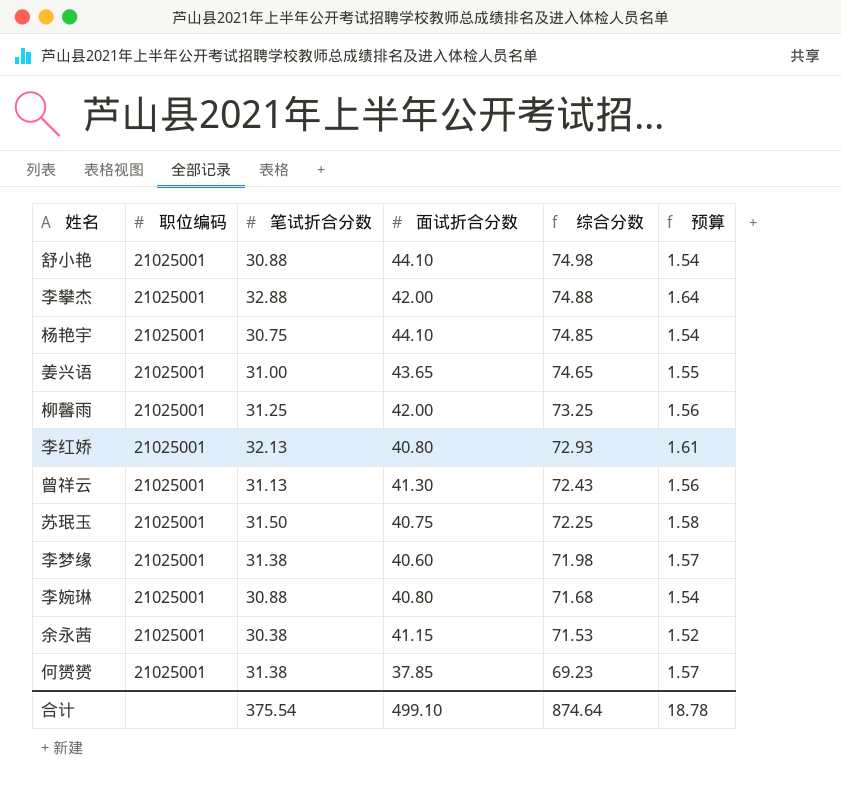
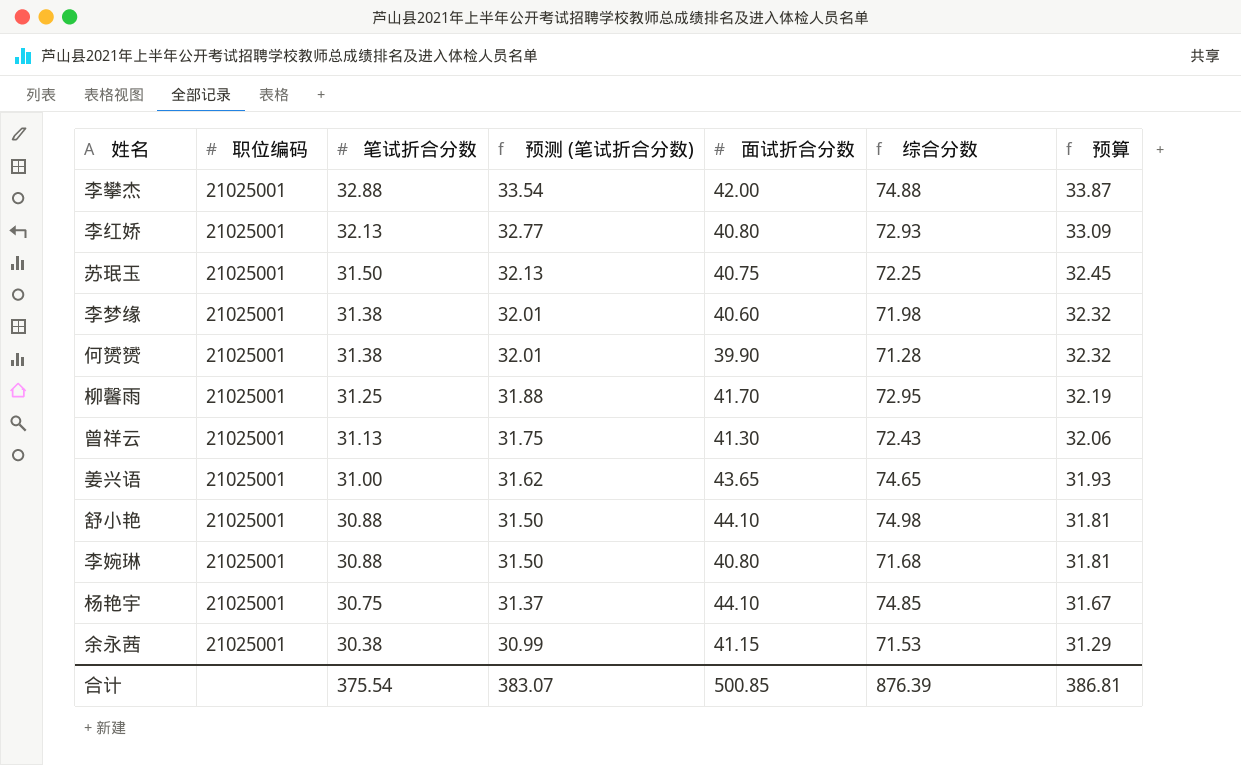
row order: 综合分数 descending -> 笔试折合分数 descending
column 预测 (笔试折合分数) | formula: none -> [笔试折合分数] * 1.02
column 预算 | formula: [笔试折合分数] * 0.05 -> [笔试折合分数] * 1.03
何赟赟 | 面试折合分数: 37.85 -> 39.90
何赟赟 | 综合分数: 69.23 -> 71.28
柳馨雨 | 面试折合分数: 42.00 -> 41.70
柳馨雨 | 综合分数: 73.25 -> 72.95
合计 | 面试折合分数: 499.10 -> 500.85
合计 | 综合分数: 874.64 -> 876.39
合计 | 预算: 18.78 -> 386.81

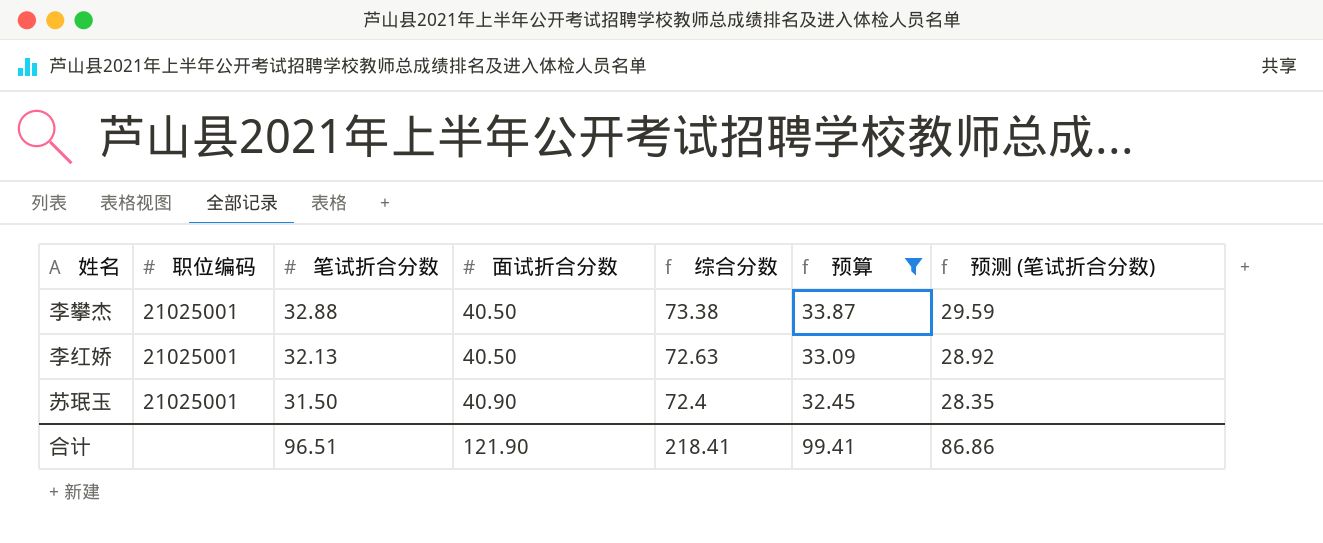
filter: none -> 预算 >= 32.45
column 预测 (笔试折合分数) | formula: [笔试折合分数] * 1.02 -> [笔试折合分数] * 0.9
column 预测 (笔试折合分数) | position: 4 -> 7
李攀杰 | 面试折合分数: 42.00 -> 40.50
李攀杰 | 综合分数: 74.88 -> 73.38
李红娇 | 面试折合分数: 40.80 -> 40.50
李红娇 | 综合分数: 72.93 -> 72.63
苏珉玉 | 面试折合分数: 40.75 -> 40.90
苏珉玉 | 综合分数: 72.25 -> 72.4
合计 | 笔试折合分数: 375.54 -> 96.51
合计 | 面试折合分数: 500.85 -> 121.90
合计 | 综合分数: 876.39 -> 218.41
合计 | 预算: 386.81 -> 99.41
合计 | 预测 (笔试折合分数): 383.07 -> 86.86

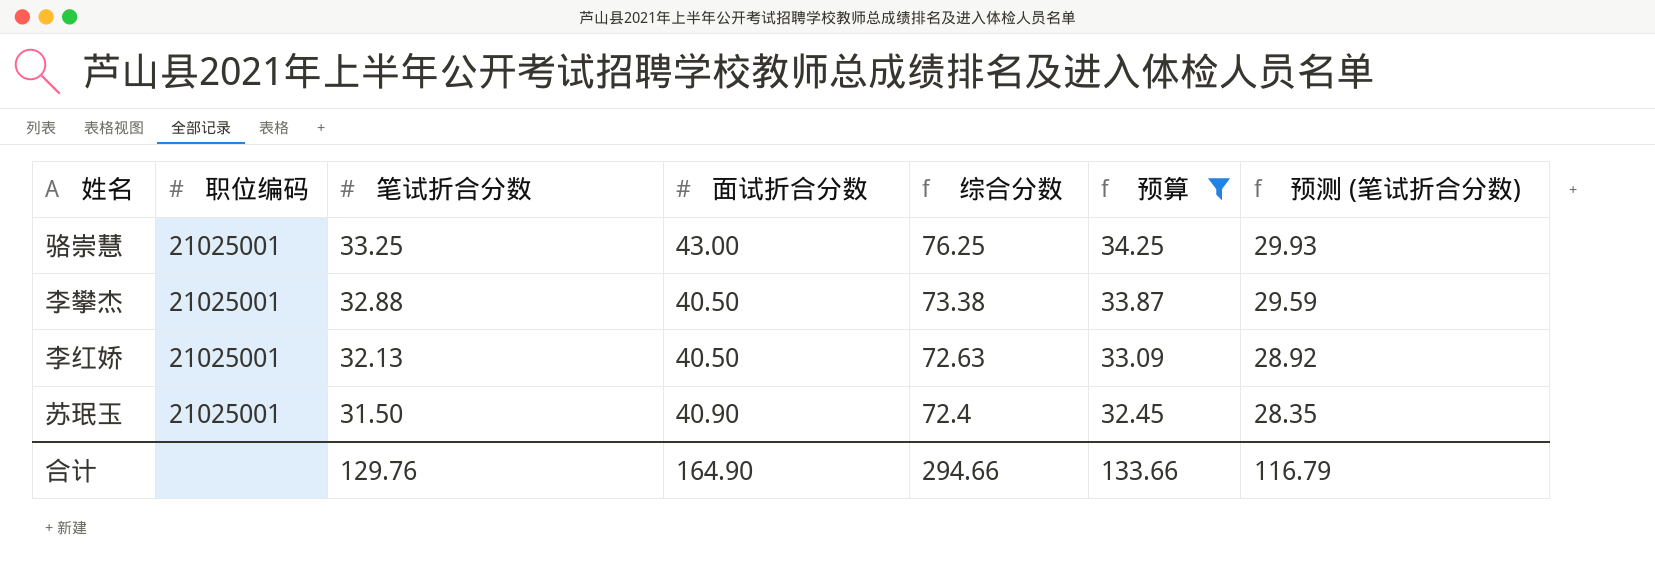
row 骆崇慧: none -> 21025001 | 33.25 | 43.00 | 76.25 | 34.25 | 29.93
合计 | 笔试折合分数: 96.51 -> 129.76
合计 | 面试折合分数: 121.90 -> 164.90
合计 | 综合分数: 218.41 -> 294.66
合计 | 预算: 99.41 -> 133.66
合计 | 预测 (笔试折合分数): 86.86 -> 116.79

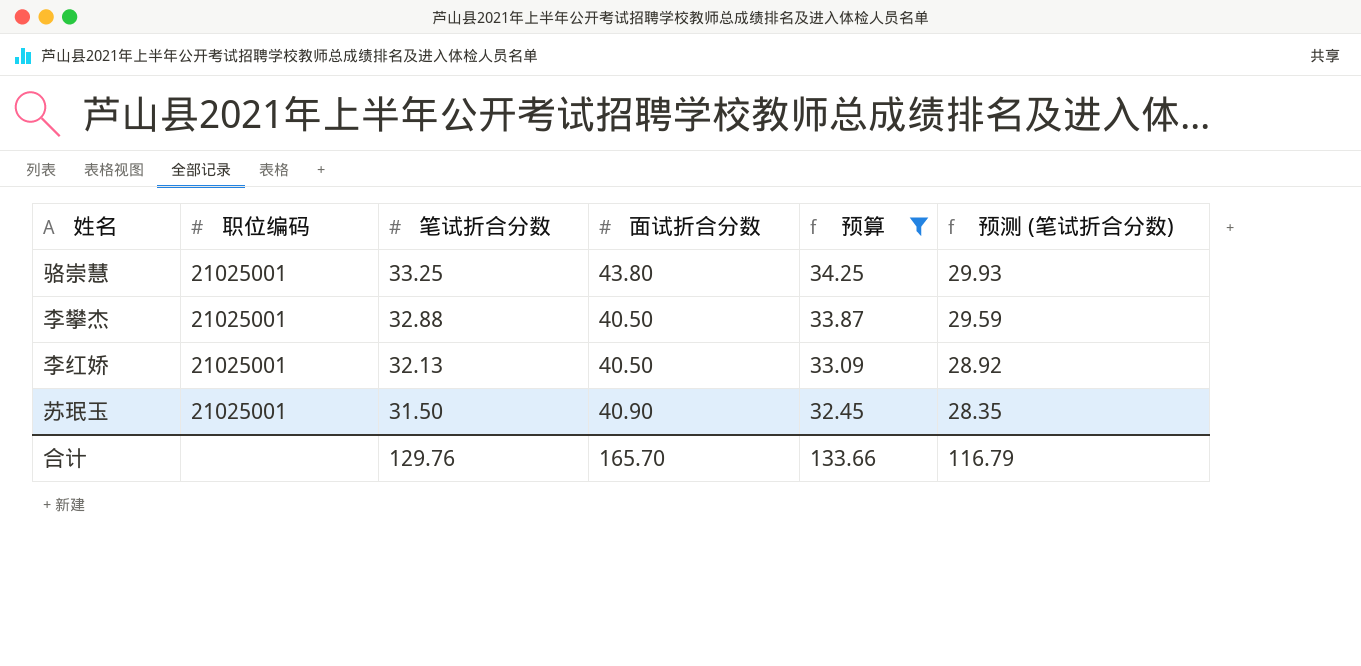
column 综合分数 | formula: [笔试折合分数] + [面试折合分数] -> none
骆崇慧 | 面试折合分数: 43.00 -> 43.80
合计 | 面试折合分数: 164.90 -> 165.70

